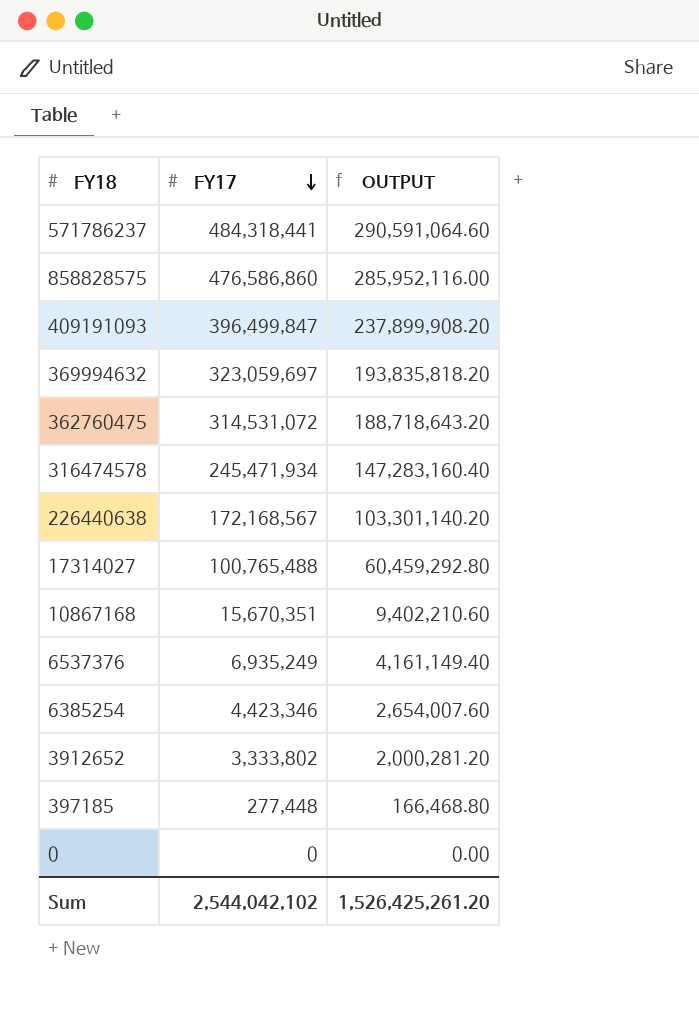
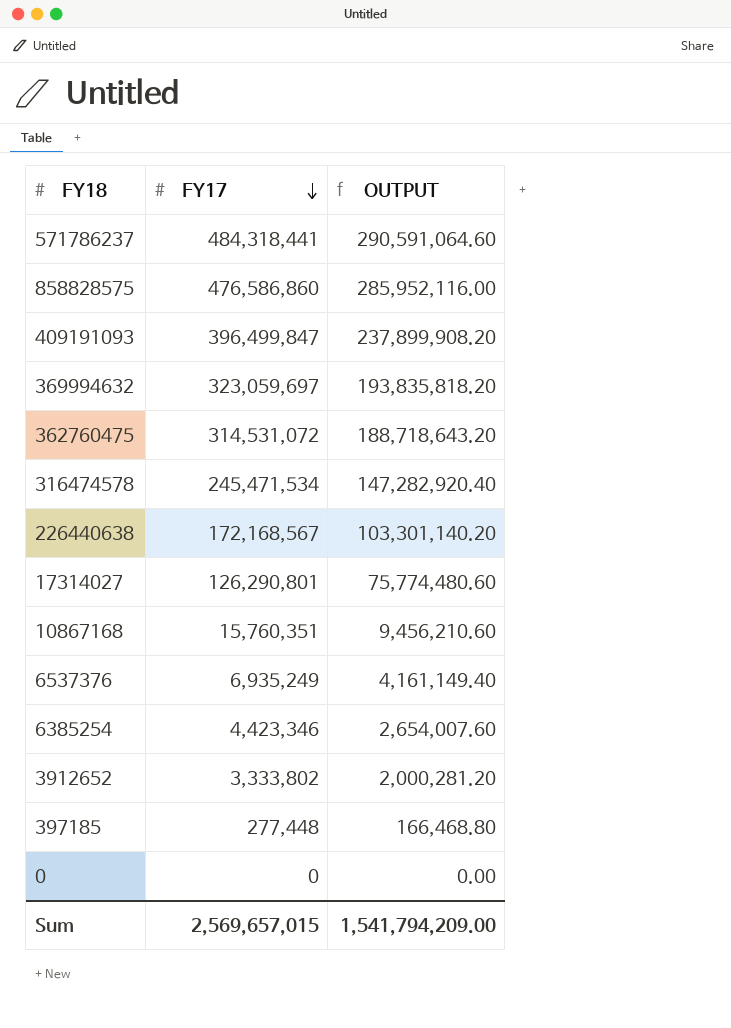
316474578 | FY17: 245,471,934 -> 245,471,534
316474578 | OUTPUT: 147,283,160.40 -> 147,282,920.40
17314027 | FY17: 100,765,488 -> 126,290,801
17314027 | OUTPUT: 60,459,292.80 -> 75,774,480.60
10867168 | FY17: 15,670,351 -> 15,760,351
10867168 | OUTPUT: 9,402,210.60 -> 9,456,210.60
Sum | FY17: 2,544,042,102 -> 2,569,657,015
Sum | OUTPUT: 1,526,425,261.20 -> 1,541,794,209.00

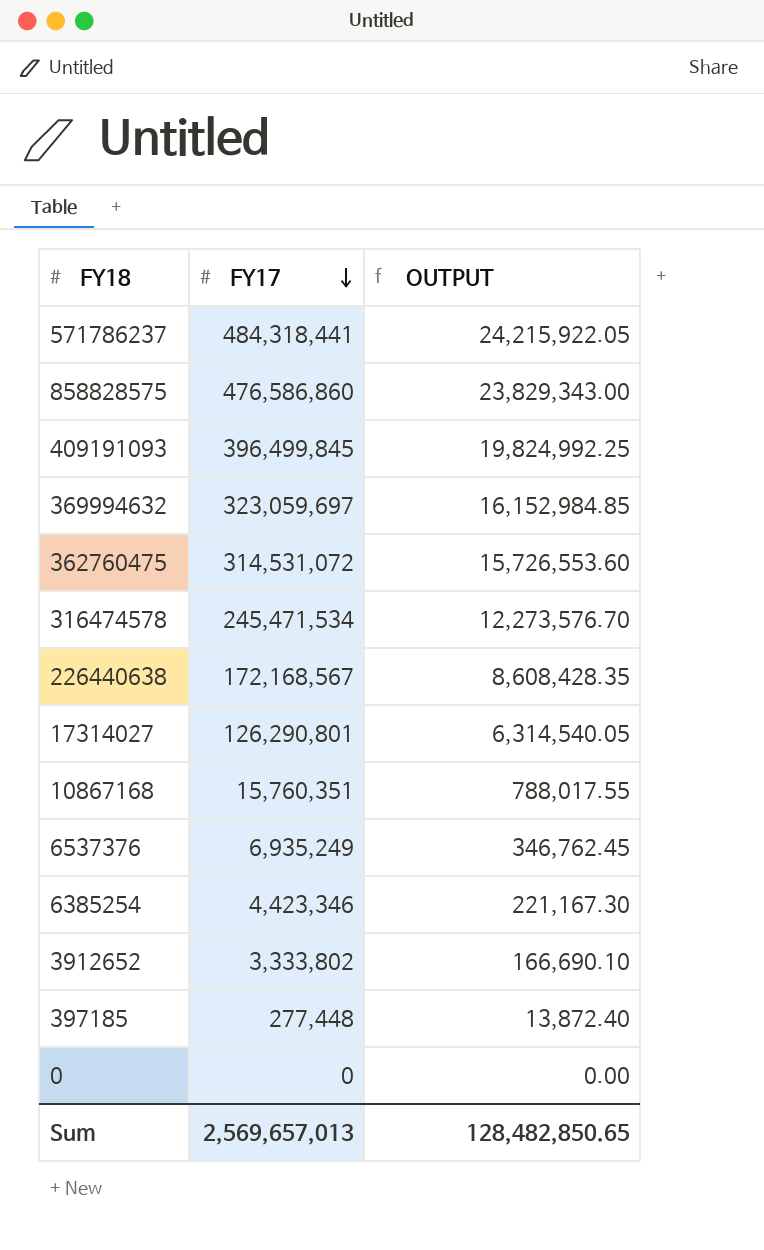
column OUTPUT | formula: [FY17] * 0.6 -> [FY17] * 0.05
409191093 | FY17: 396,499,847 -> 396,499,845
Sum | FY17: 2,569,657,015 -> 2,569,657,013
Sum | OUTPUT: 1,541,794,209.00 -> 128,482,850.65

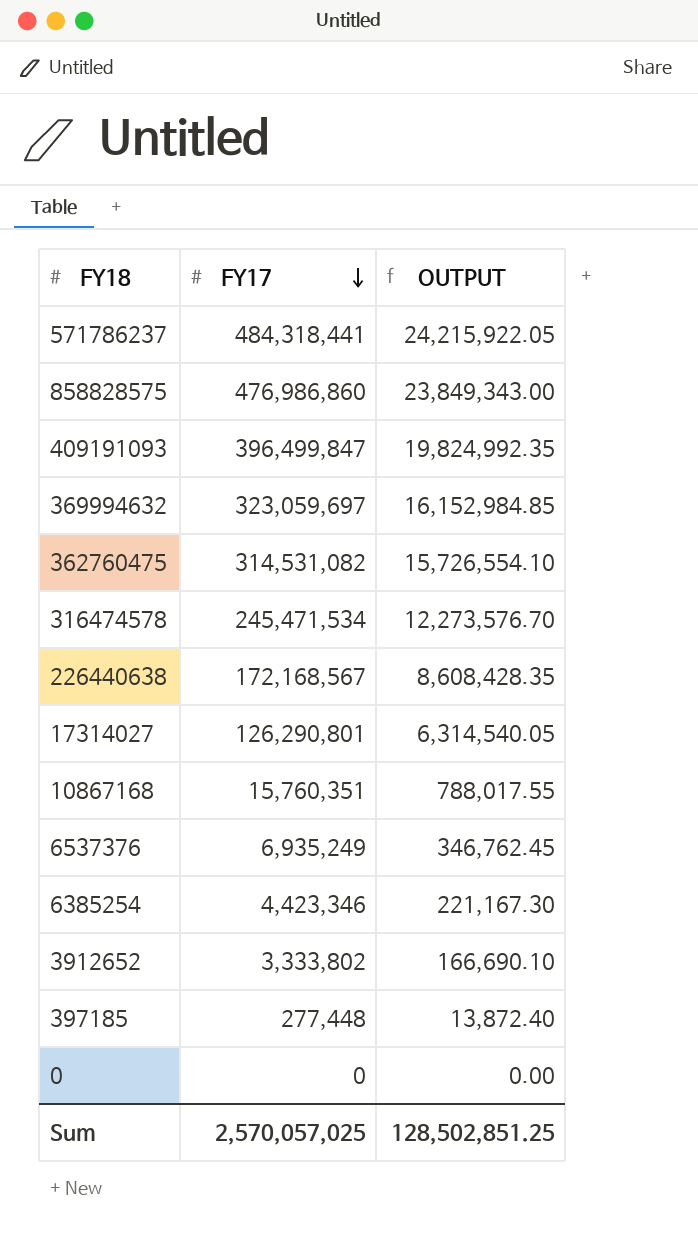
858828575 | FY17: 476,586,860 -> 476,986,860
858828575 | OUTPUT: 23,829,343.00 -> 23,849,343.00
409191093 | FY17: 396,499,845 -> 396,499,847
409191093 | OUTPUT: 19,824,992.25 -> 19,824,992.35
362760475 | FY17: 314,531,072 -> 314,531,082
362760475 | OUTPUT: 15,726,553.60 -> 15,726,554.10
Sum | FY17: 2,569,657,013 -> 2,570,057,025
Sum | OUTPUT: 128,482,850.65 -> 128,502,851.25

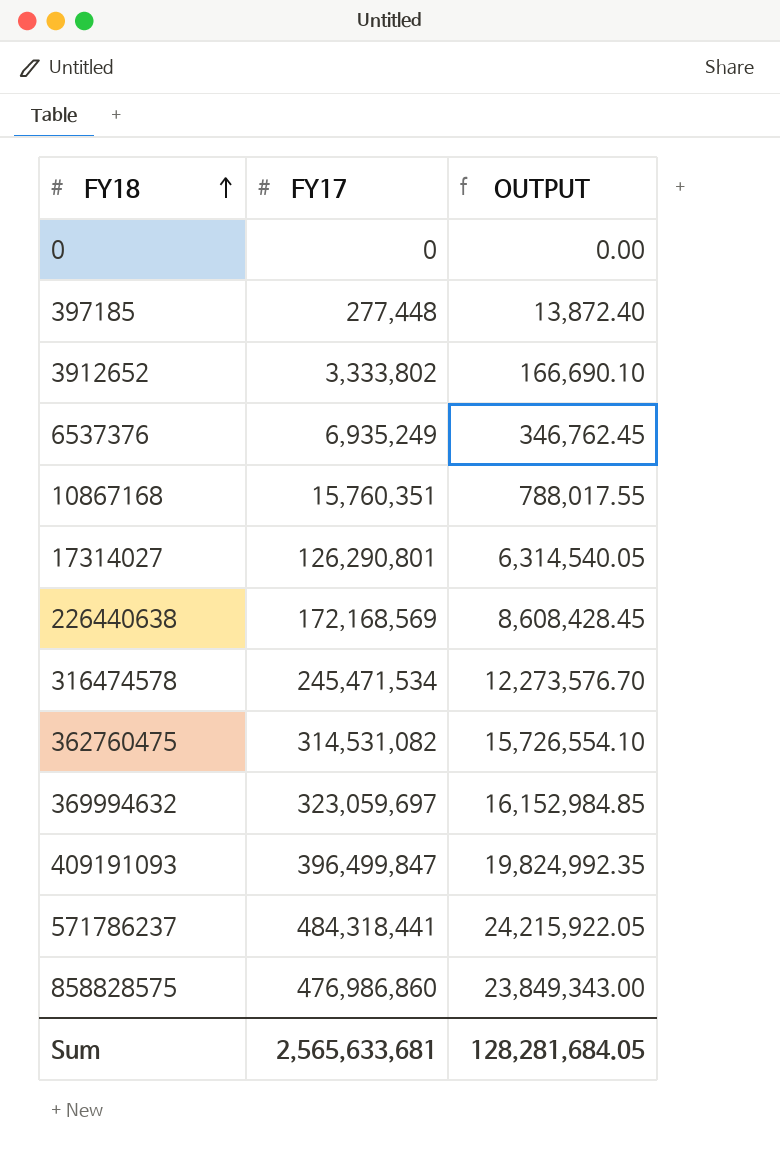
row order: FY17 descending -> FY18 ascending
row 6385254: 4,423,346 | 221,167.30 -> none
226440638 | FY17: 172,168,567 -> 172,168,569
226440638 | OUTPUT: 8,608,428.35 -> 8,608,428.45
Sum | FY17: 2,570,057,025 -> 2,565,633,681
Sum | OUTPUT: 128,502,851.25 -> 128,281,684.05

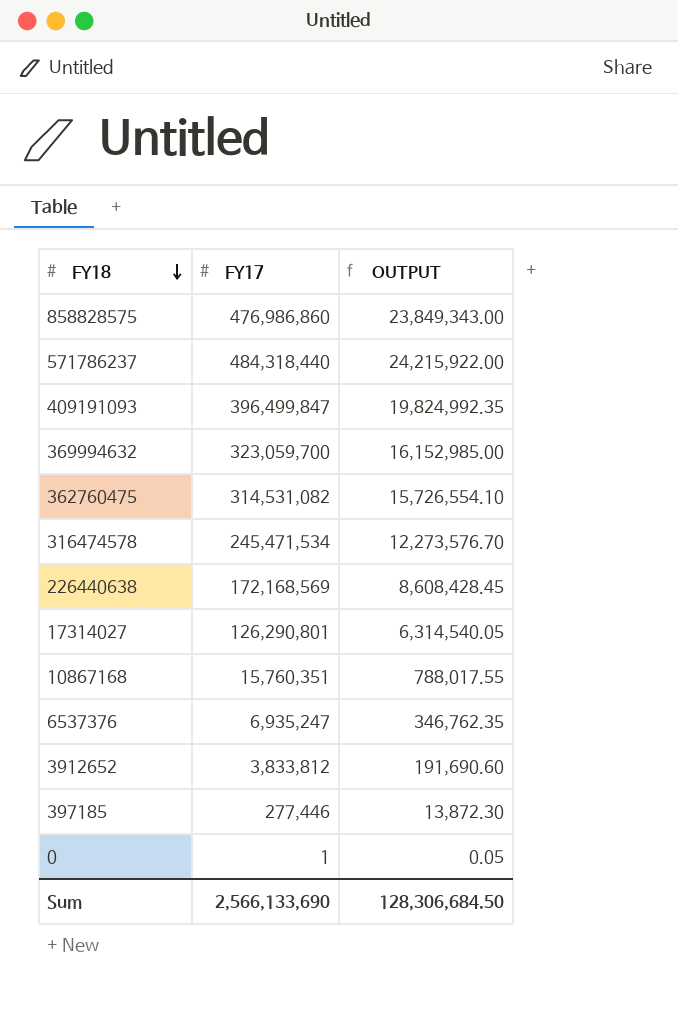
row order: FY18 ascending -> FY18 descending
571786237 | FY17: 484,318,441 -> 484,318,440
571786237 | OUTPUT: 24,215,922.05 -> 24,215,922.00
369994632 | FY17: 323,059,697 -> 323,059,700
369994632 | OUTPUT: 16,152,984.85 -> 16,152,985.00
6537376 | FY17: 6,935,249 -> 6,935,247
6537376 | OUTPUT: 346,762.45 -> 346,762.35
3912652 | FY17: 3,333,802 -> 3,833,812
3912652 | OUTPUT: 166,690.10 -> 191,690.60
397185 | FY17: 277,448 -> 277,446
397185 | OUTPUT: 13,872.40 -> 13,872.30
0 | FY17: 0 -> 1
0 | OUTPUT: 0.00 -> 0.05
Sum | FY17: 2,565,633,681 -> 2,566,133,690
Sum | OUTPUT: 128,281,684.05 -> 128,306,684.50

